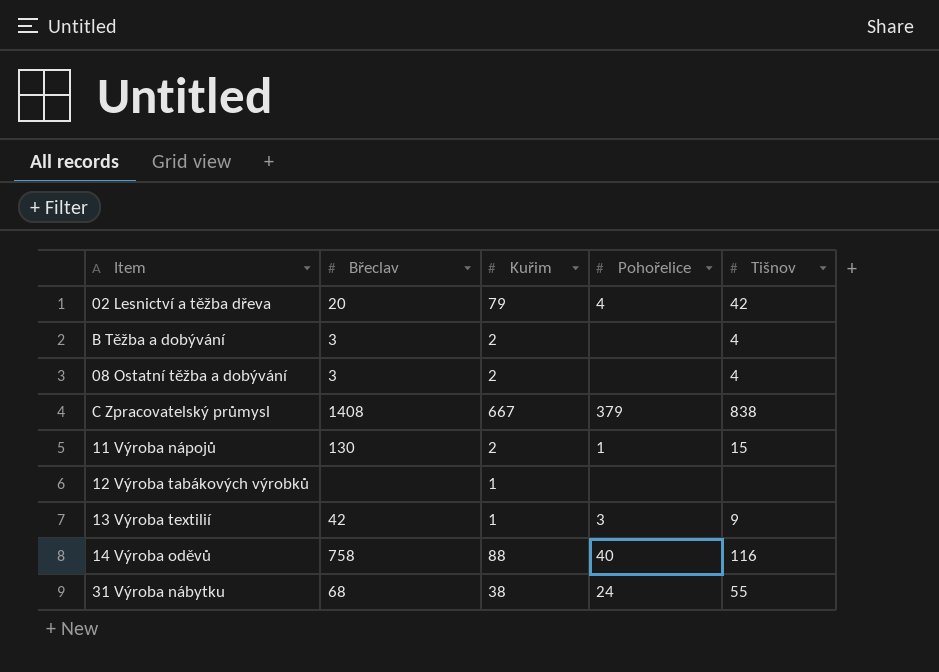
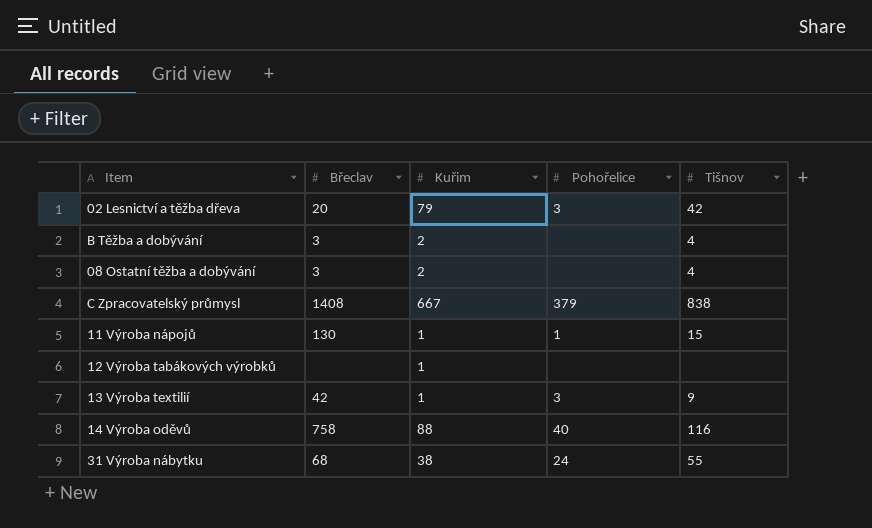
02 Lesnictví a těžba dřeva | Pohořelice: 4 -> 3
11 Výroba nápojů | Kuřim: 2 -> 1

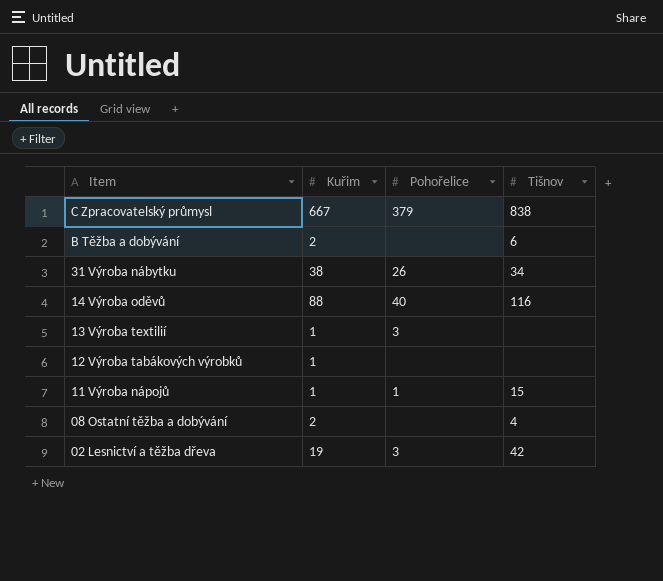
row order: none -> Item descending
column Břeclav | position: 2 -> none
B Těžba a dobývání | Tišnov: 4 -> 6
31 Výroba nábytku | Pohořelice: 24 -> 26
31 Výroba nábytku | Tišnov: 55 -> 34
13 Výroba textilií | Tišnov: 9 -> none
02 Lesnictví a těžba dřeva | Kuřim: 79 -> 19

